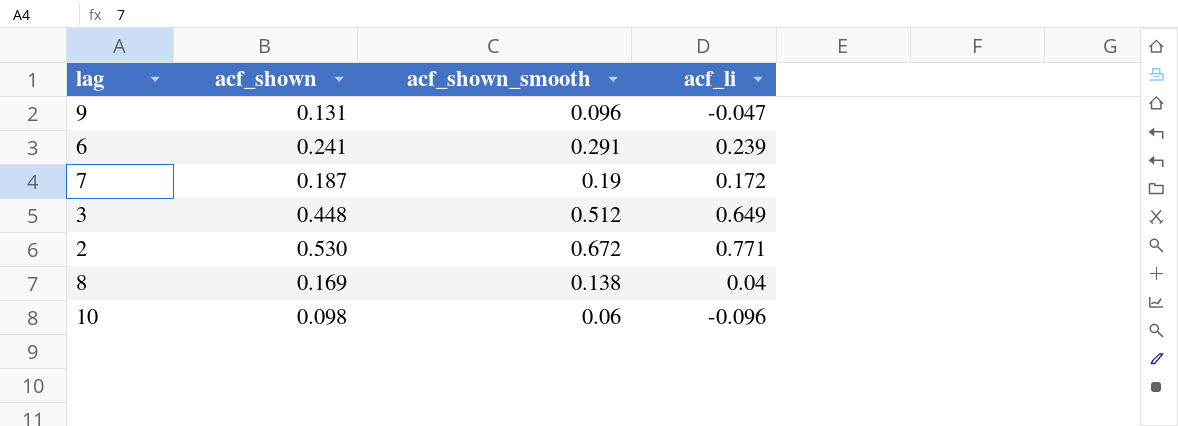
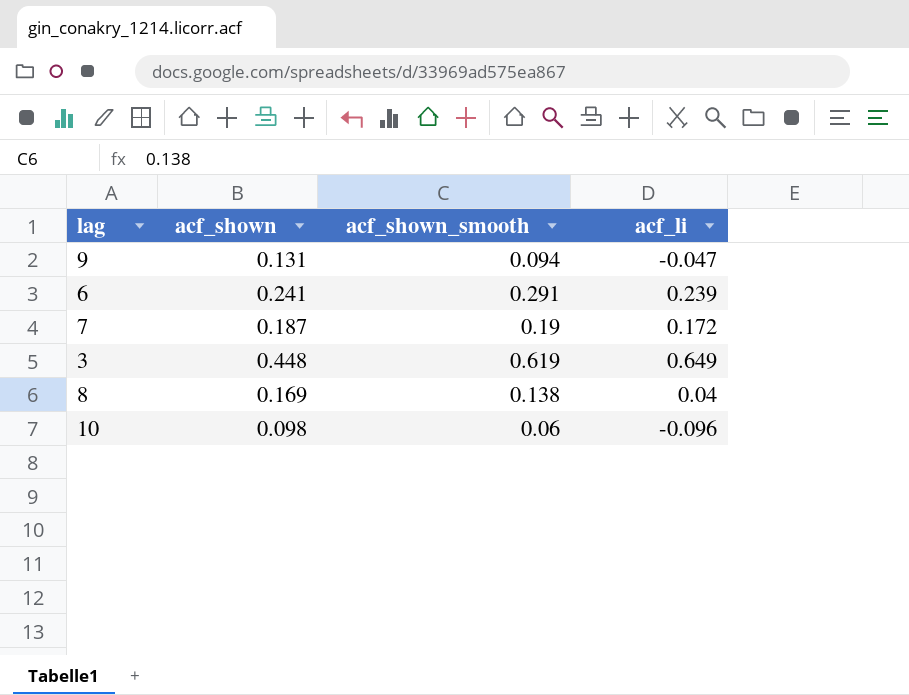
row 2: 0.530 | 0.672 | 0.771 -> none
9 | acf_shown_smooth: 0.096 -> 0.094
3 | acf_shown_smooth: 0.512 -> 0.619

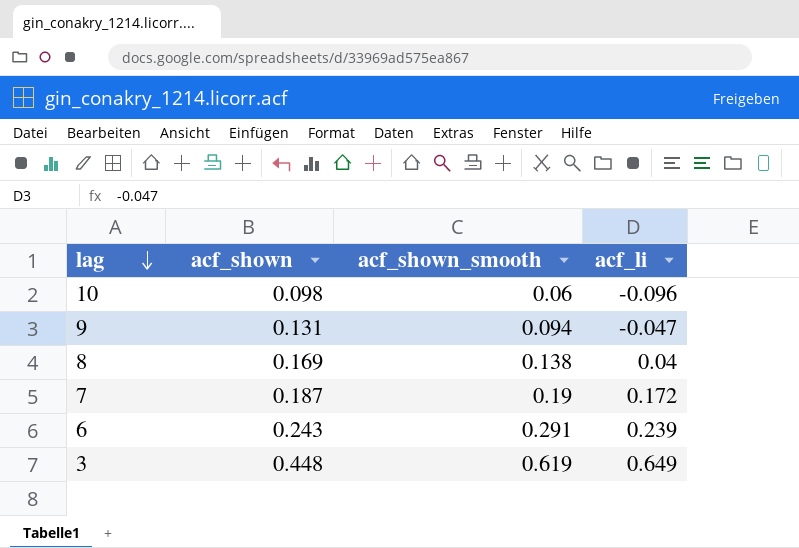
row order: none -> lag descending
6 | acf_shown: 0.241 -> 0.243

